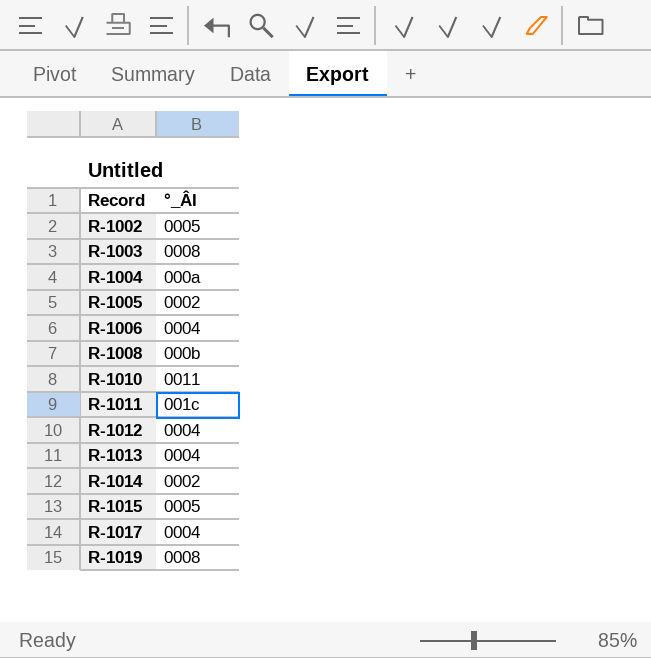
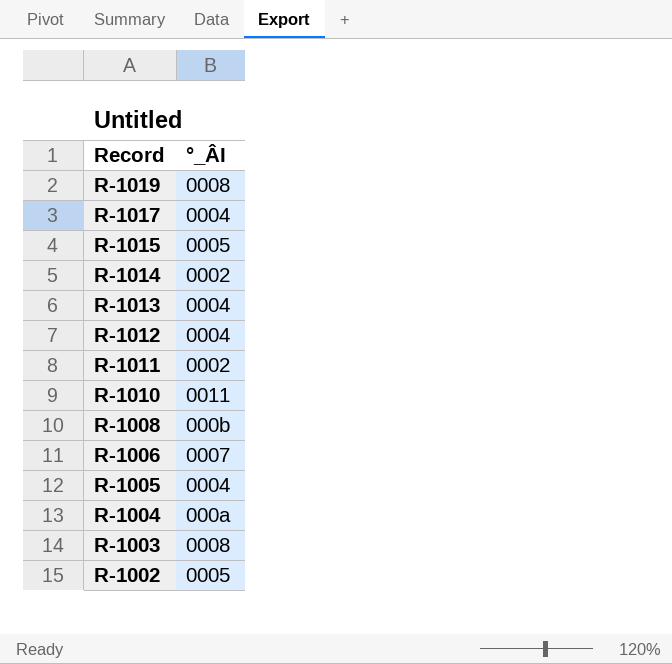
row order: Record ascending -> Record descending
R-1011 | °_ÂI: 001c -> 0002
R-1006 | °_ÂI: 0004 -> 0007
R-1005 | °_ÂI: 0002 -> 0004

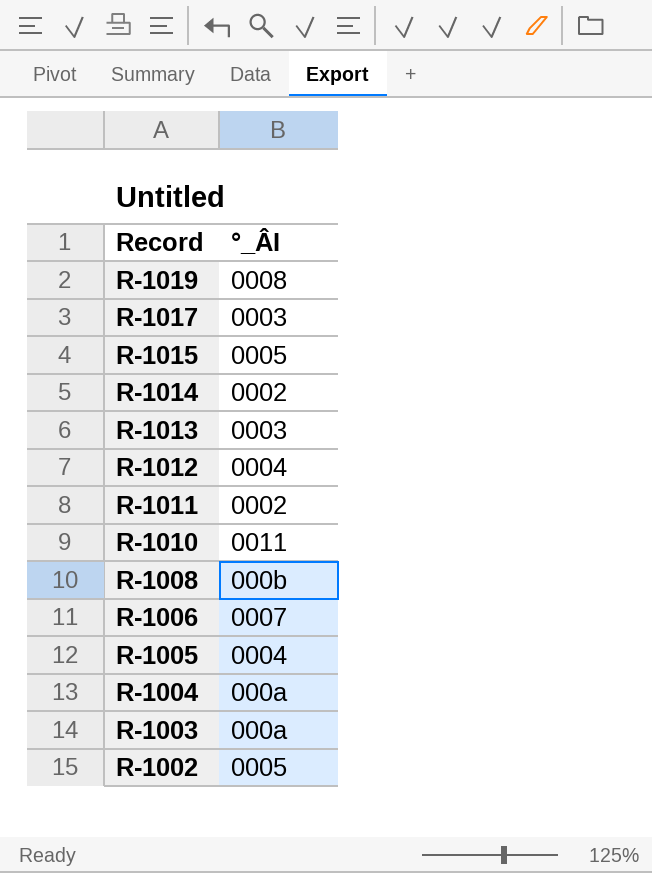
R-1017 | °_ÂI: 0004 -> 0003
R-1013 | °_ÂI: 0004 -> 0003
R-1003 | °_ÂI: 0008 -> 000a

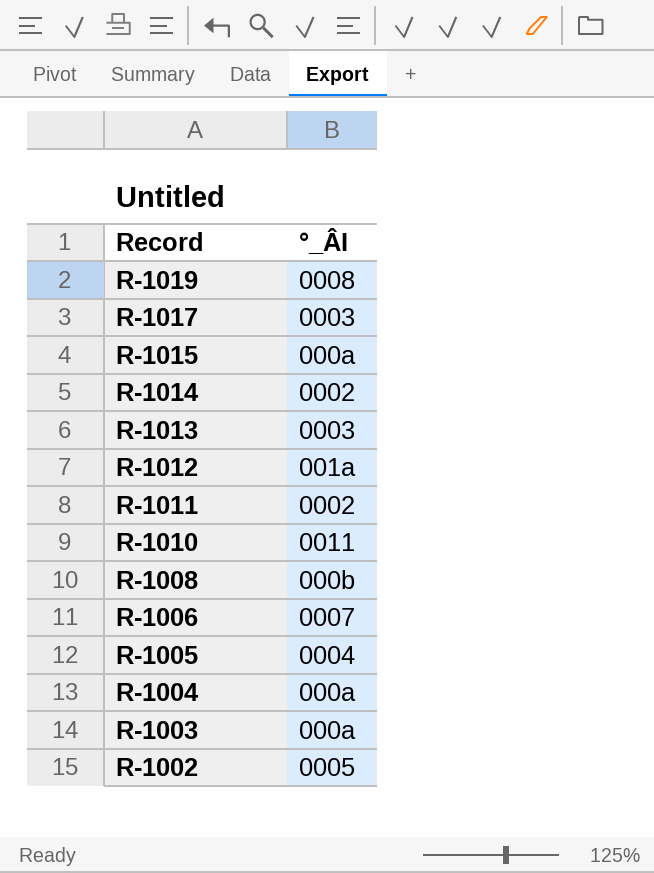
R-1015 | °_ÂI: 0005 -> 000a
R-1012 | °_ÂI: 0004 -> 001a

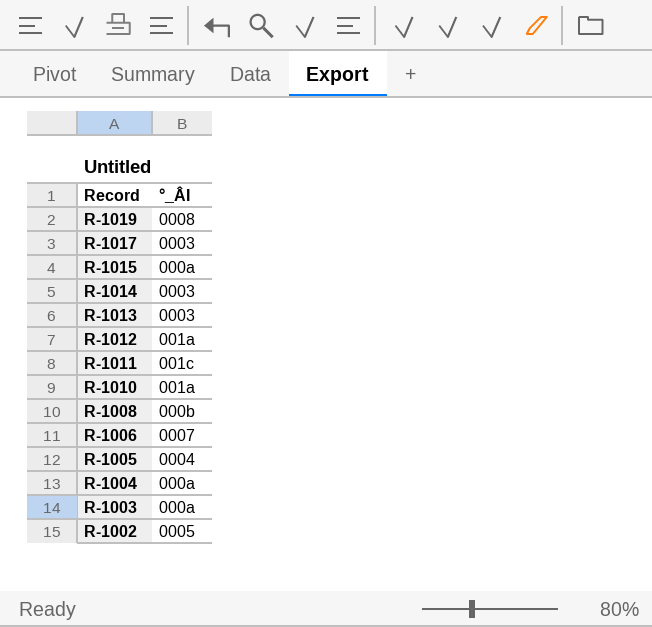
R-1014 | °_ÂI: 0002 -> 0003
R-1011 | °_ÂI: 0002 -> 001c
R-1010 | °_ÂI: 0011 -> 001a

